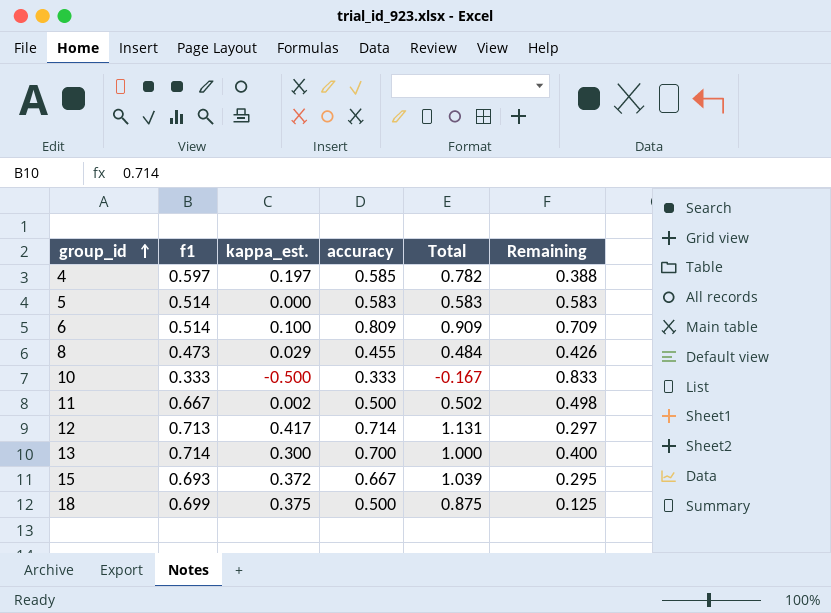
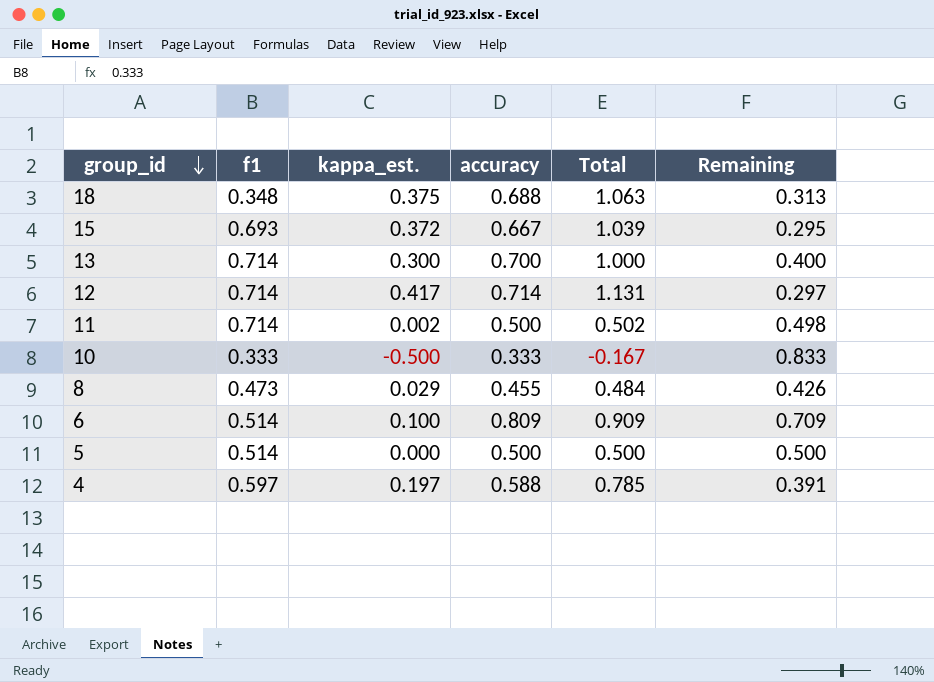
row order: group_id ascending -> group_id descending
18 | f1: 0.699 -> 0.348
18 | accuracy: 0.500 -> 0.688
18 | Total: 0.875 -> 1.063
18 | Remaining: 0.125 -> 0.313
12 | f1: 0.713 -> 0.714
11 | f1: 0.667 -> 0.714
5 | accuracy: 0.583 -> 0.500
5 | Total: 0.583 -> 0.500
5 | Remaining: 0.583 -> 0.500
4 | accuracy: 0.585 -> 0.588
4 | Total: 0.782 -> 0.785
4 | Remaining: 0.388 -> 0.391

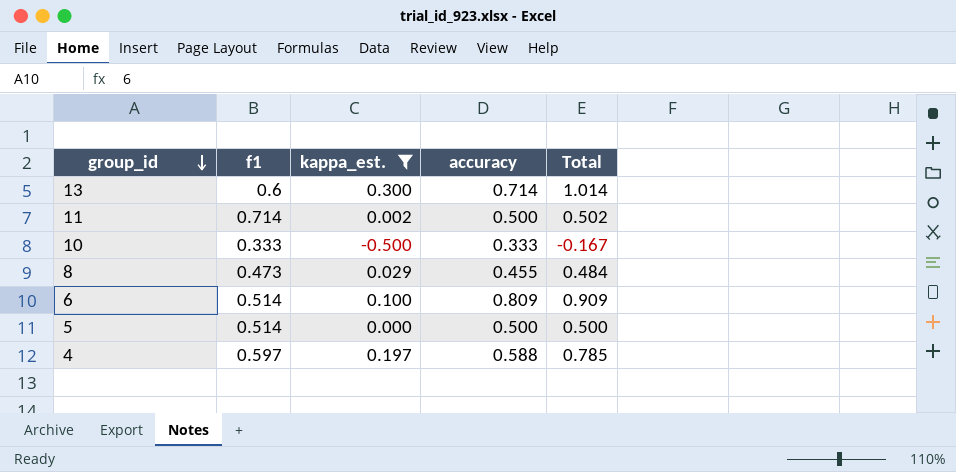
filter: none -> kappa_est. <= 0.300
column Remaining | formula: [accuracy] - [kappa_est.] -> none
13 | f1: 0.714 -> 0.6
13 | accuracy: 0.700 -> 0.714
13 | Total: 1.000 -> 1.014

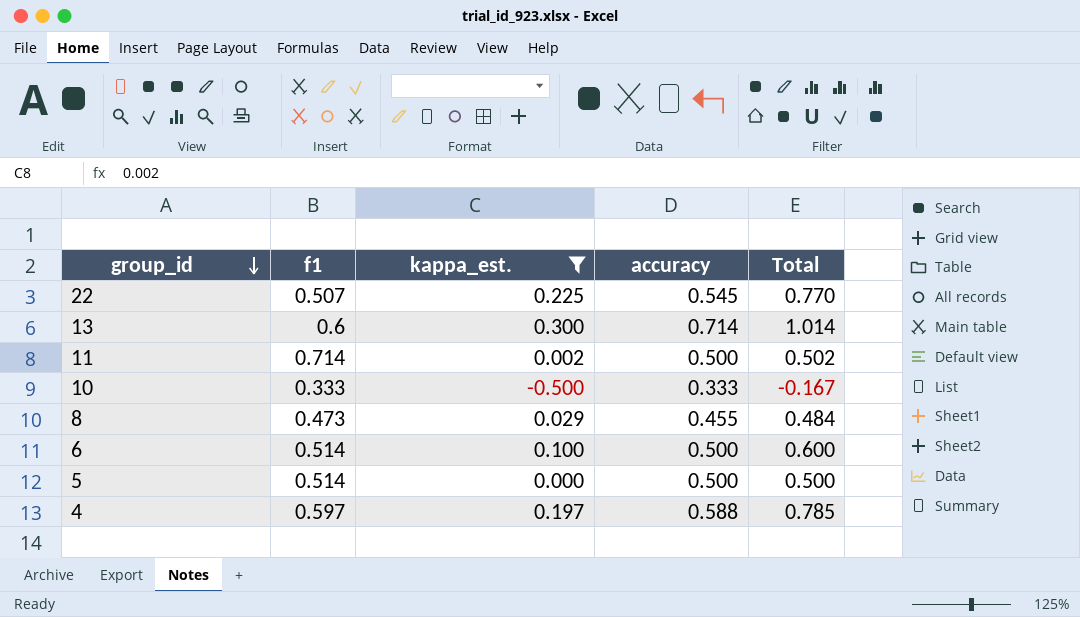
row 22: none -> 0.507 | 0.225 | 0.545 | 0.770
6 | accuracy: 0.809 -> 0.500
6 | Total: 0.909 -> 0.600

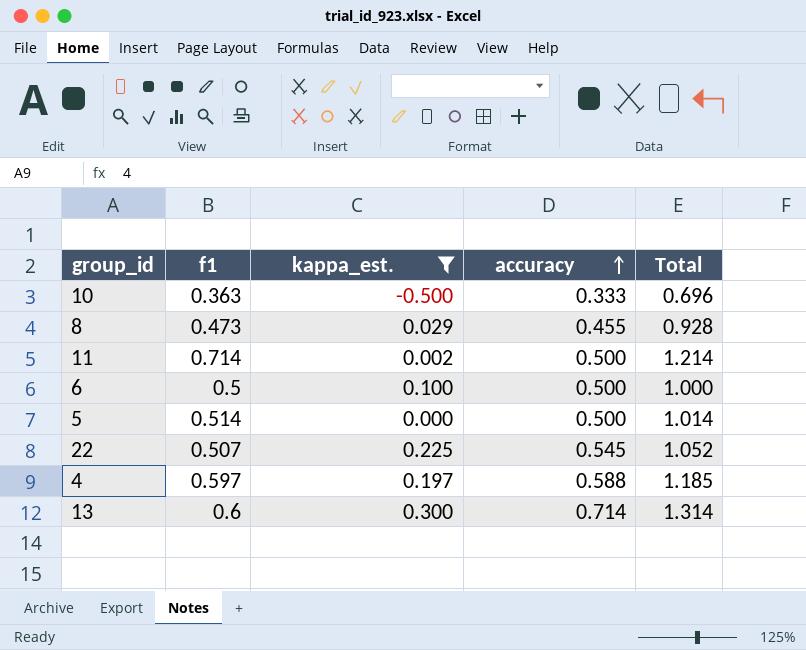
row order: group_id descending -> accuracy ascending
column Total | formula: [kappa_est.] + [accuracy] -> [f1] + [accuracy]
10 | f1: 0.333 -> 0.363
6 | f1: 0.514 -> 0.5

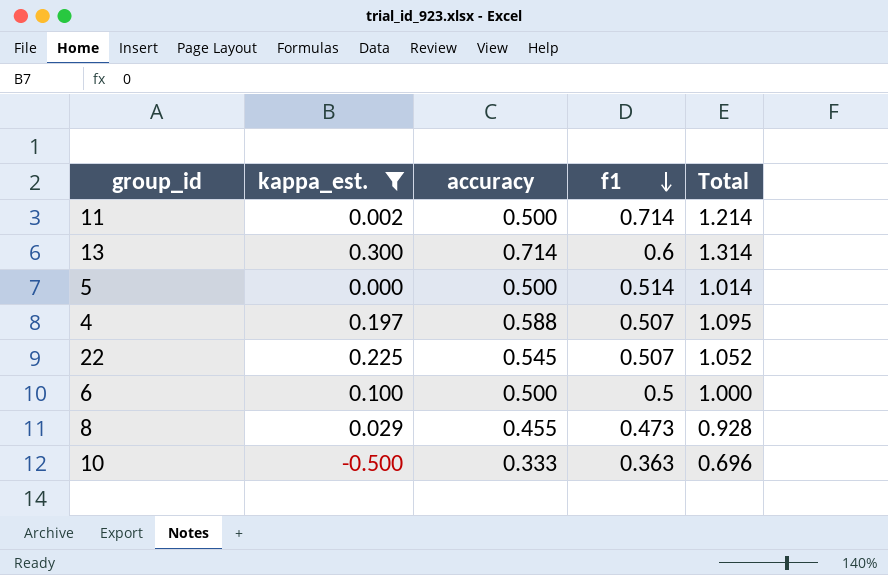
row order: accuracy ascending -> f1 descending
column f1 | position: 2 -> 4
4 | f1: 0.597 -> 0.507
4 | Total: 1.185 -> 1.095

